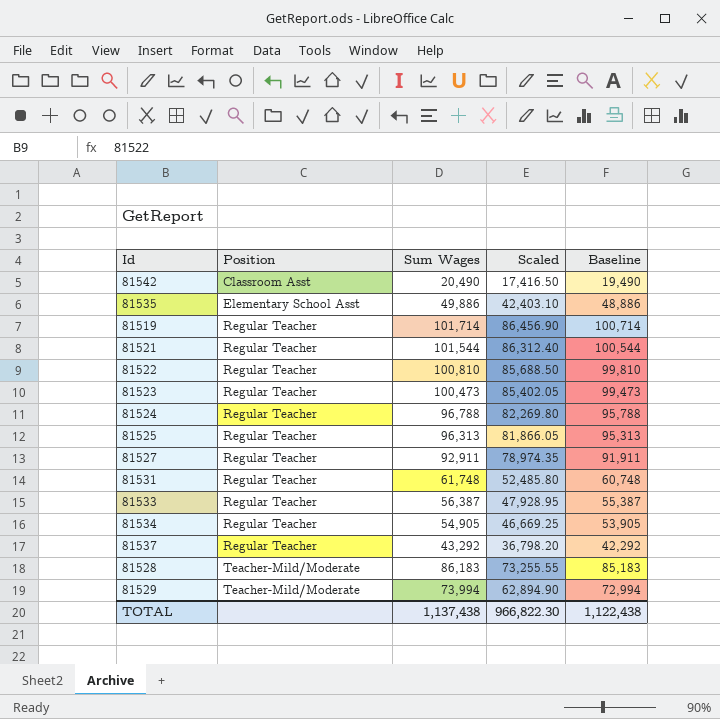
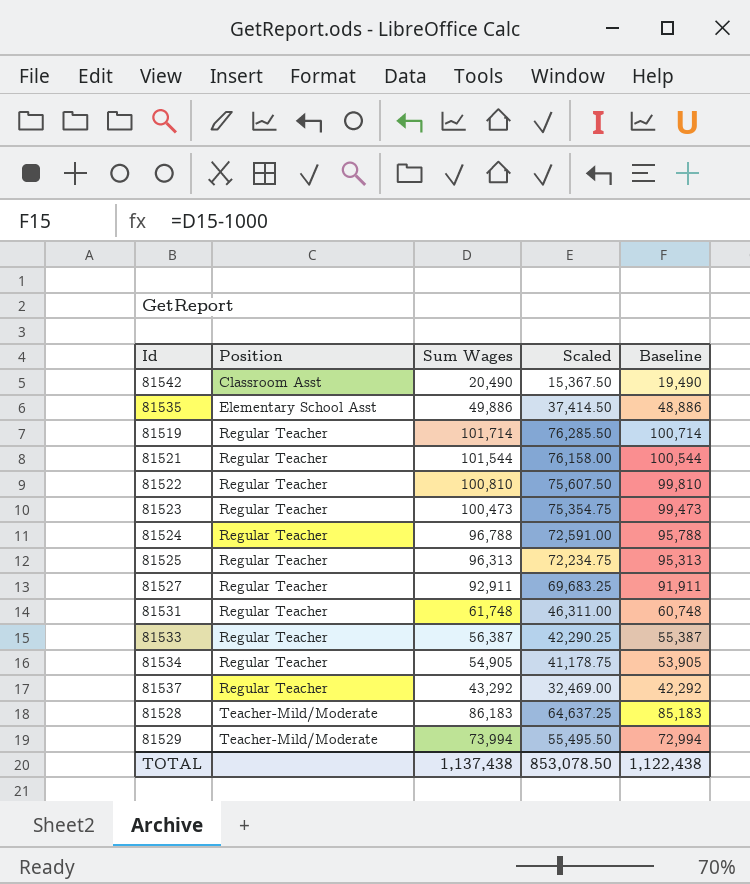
column Scaled | formula: [Sum Wages] * 0.85 -> [Sum Wages] * 0.75
TOTAL | Scaled: 966,822.30 -> 853,078.50

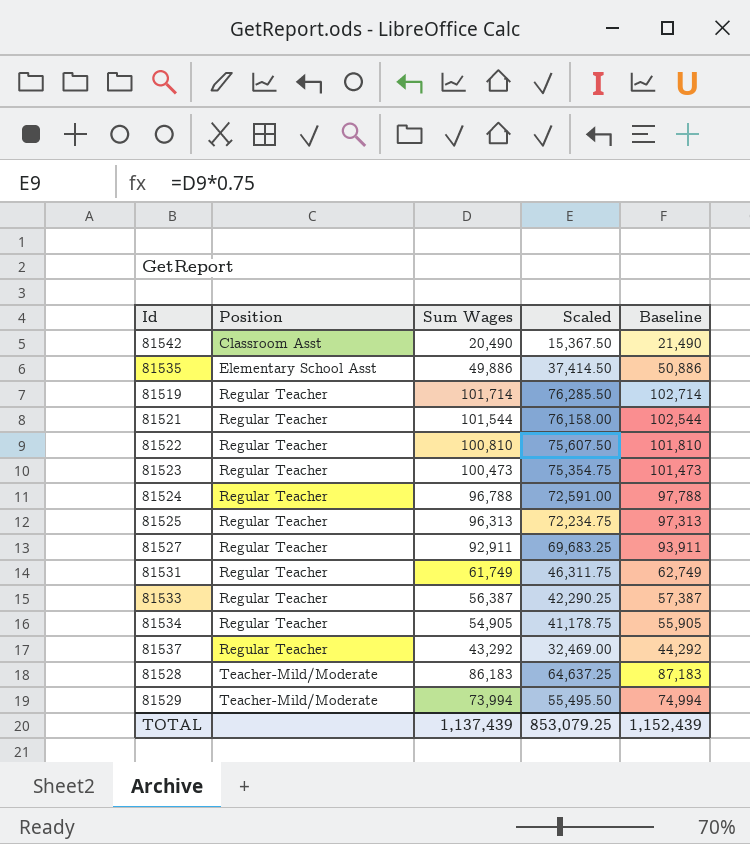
column Baseline | formula: [Sum Wages] - 1000 -> [Sum Wages] + 1000
81531 | Sum Wages: 61,748 -> 61,749
81531 | Scaled: 46,311.00 -> 46,311.75
TOTAL | Sum Wages: 1,137,438 -> 1,137,439
TOTAL | Scaled: 853,078.50 -> 853,079.25
TOTAL | Baseline: 1,122,438 -> 1,152,439

